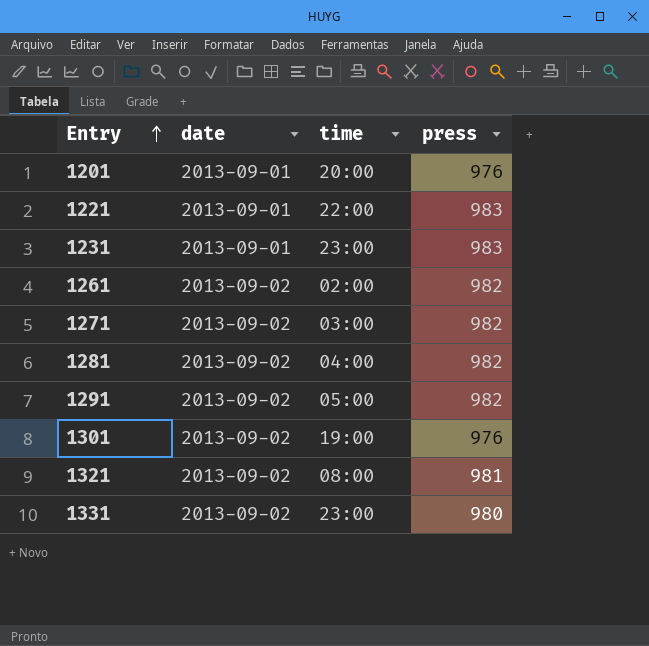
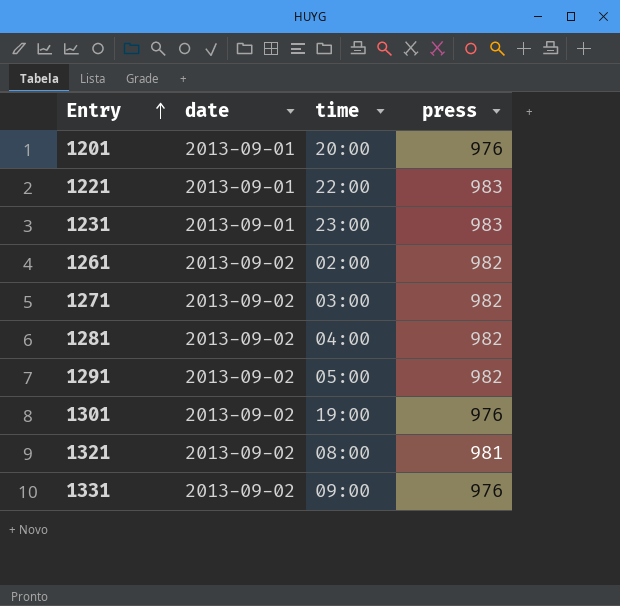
1331 | time: 23:00 -> 09:00
1331 | press: 980 -> 976

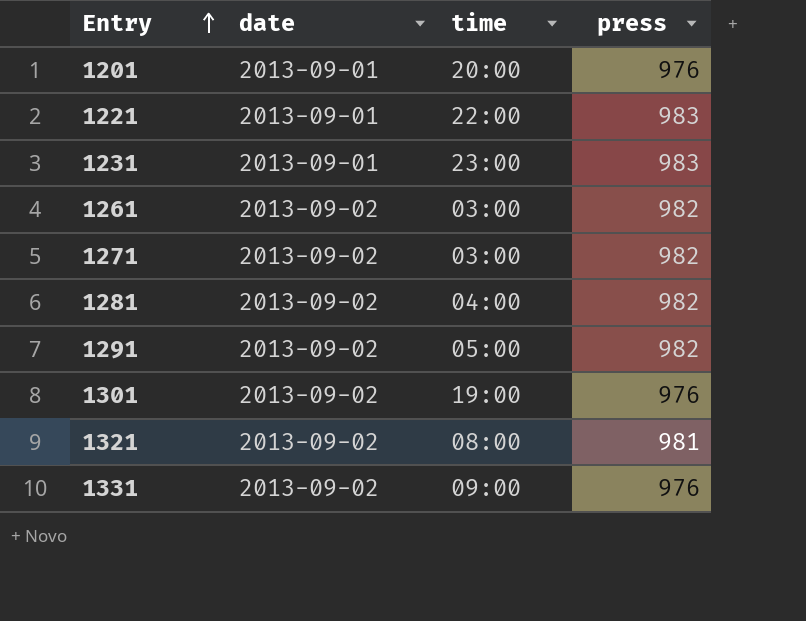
1261 | time: 02:00 -> 03:00

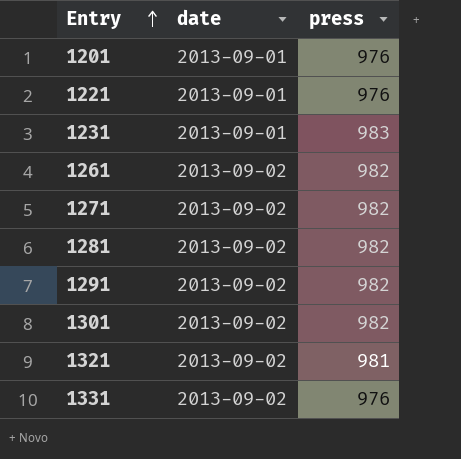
column time | position: 3 -> none
1221 | press: 983 -> 976
1301 | press: 976 -> 982

